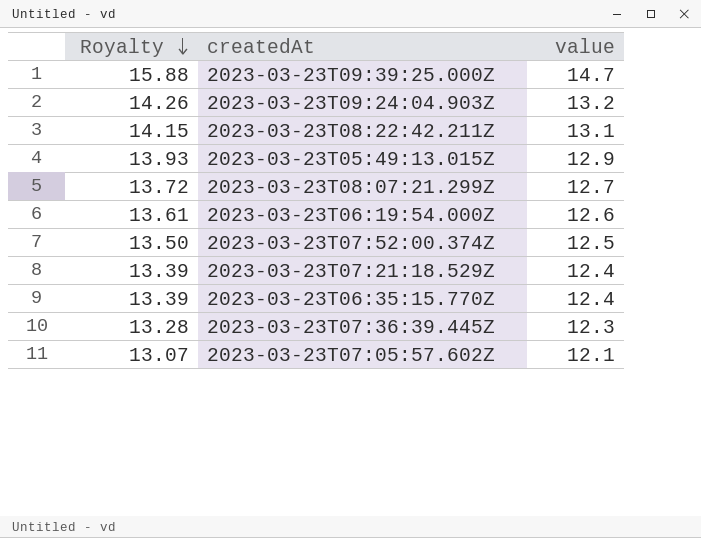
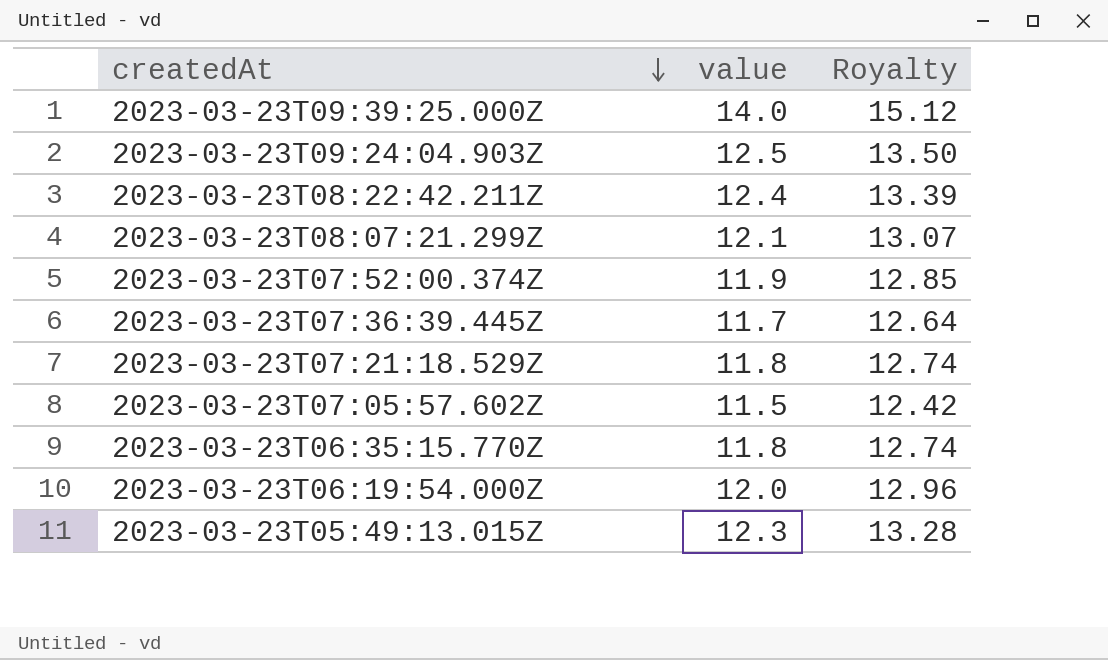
row order: Royalty descending -> createdAt descending
column Royalty | position: 1 -> 3
2023-03-23T09:39:25.000Z | value: 14.7 -> 14.0
2023-03-23T09:39:25.000Z | Royalty: 15.88 -> 15.12
2023-03-23T09:24:04.903Z | value: 13.2 -> 12.5
2023-03-23T09:24:04.903Z | Royalty: 14.26 -> 13.50
2023-03-23T08:22:42.211Z | value: 13.1 -> 12.4
2023-03-23T08:22:42.211Z | Royalty: 14.15 -> 13.39
2023-03-23T08:07:21.299Z | value: 12.7 -> 12.1
2023-03-23T08:07:21.299Z | Royalty: 13.72 -> 13.07
2023-03-23T07:52:00.374Z | value: 12.5 -> 11.9
2023-03-23T07:52:00.374Z | Royalty: 13.50 -> 12.85
2023-03-23T07:36:39.445Z | value: 12.3 -> 11.7
2023-03-23T07:36:39.445Z | Royalty: 13.28 -> 12.64
2023-03-23T07:21:18.529Z | value: 12.4 -> 11.8
2023-03-23T07:21:18.529Z | Royalty: 13.39 -> 12.74
2023-03-23T07:05:57.602Z | value: 12.1 -> 11.5
2023-03-23T07:05:57.602Z | Royalty: 13.07 -> 12.42
2023-03-23T06:35:15.770Z | value: 12.4 -> 11.8
2023-03-23T06:35:15.770Z | Royalty: 13.39 -> 12.74
2023-03-23T06:19:54.000Z | value: 12.6 -> 12.0
2023-03-23T06:19:54.000Z | Royalty: 13.61 -> 12.96
2023-03-23T05:49:13.015Z | value: 12.9 -> 12.3
2023-03-23T05:49:13.015Z | Royalty: 13.93 -> 13.28

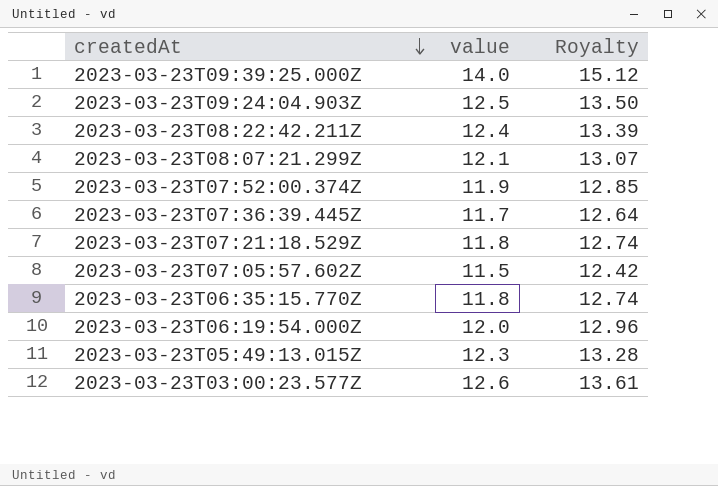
row 2023-03-23T03:00:23.577Z: none -> 12.6 | 13.61

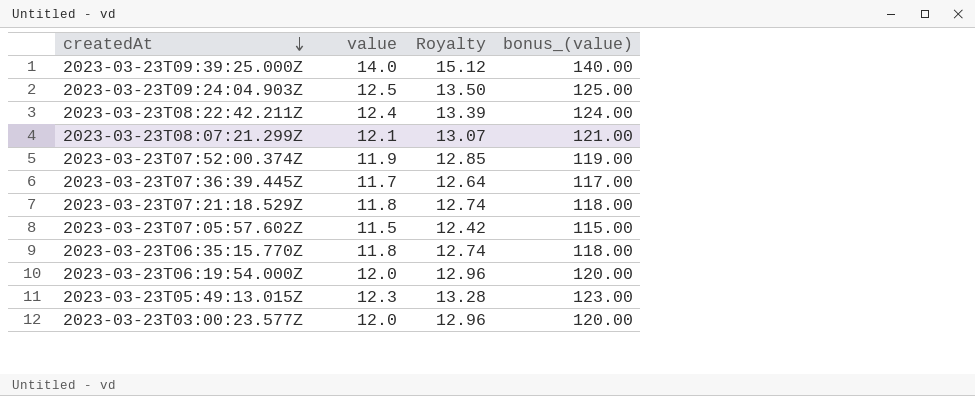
column bonus_(value) | formula: none -> [value] * 10
2023-03-23T03:00:23.577Z | value: 12.6 -> 12.0
2023-03-23T03:00:23.577Z | Royalty: 13.61 -> 12.96

